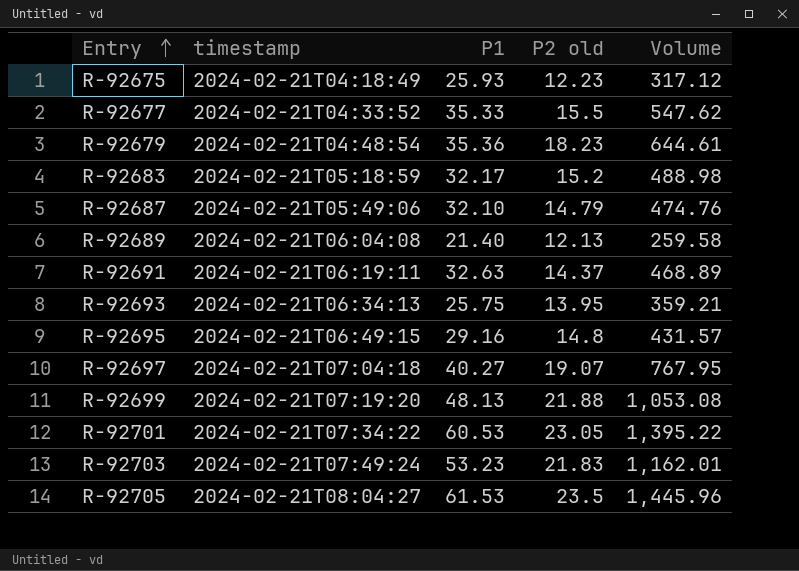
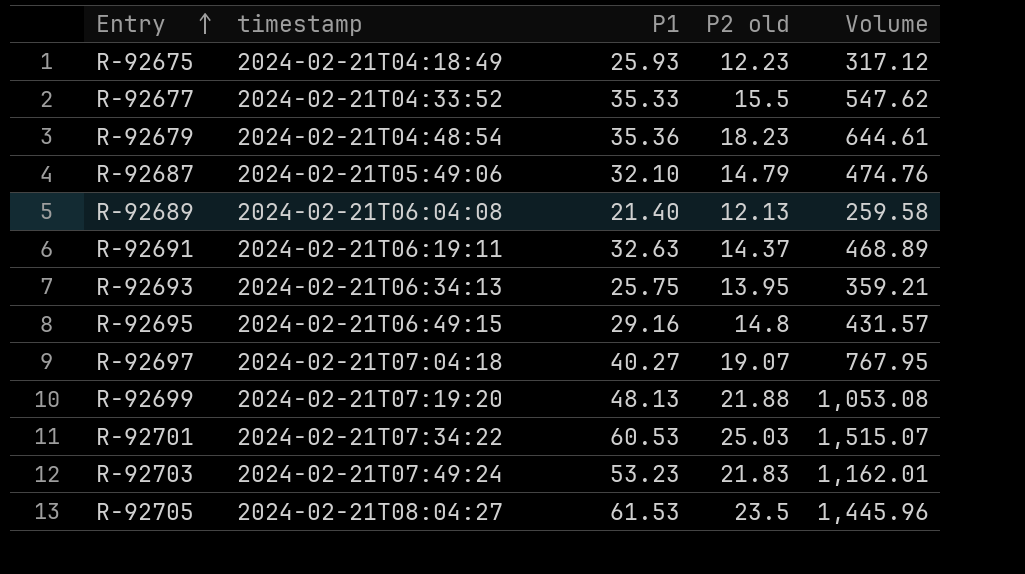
row R-92683: 2024-02-21T05:18:59 | 32.17 | 15.2 | 488.98 -> none
R-92701 | P2 old: 23.05 -> 25.03
R-92701 | Volume: 1,395.22 -> 1,515.07

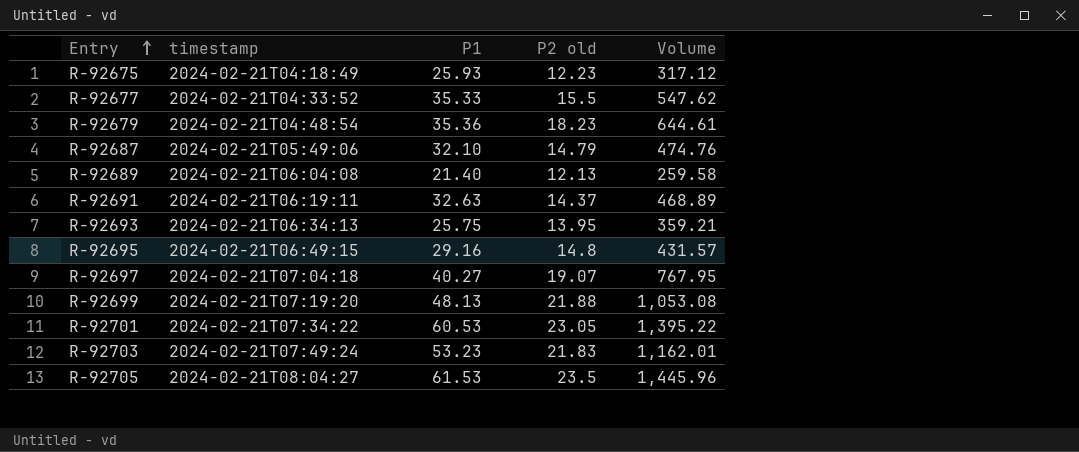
R-92701 | P2 old: 25.03 -> 23.05
R-92701 | Volume: 1,515.07 -> 1,395.22

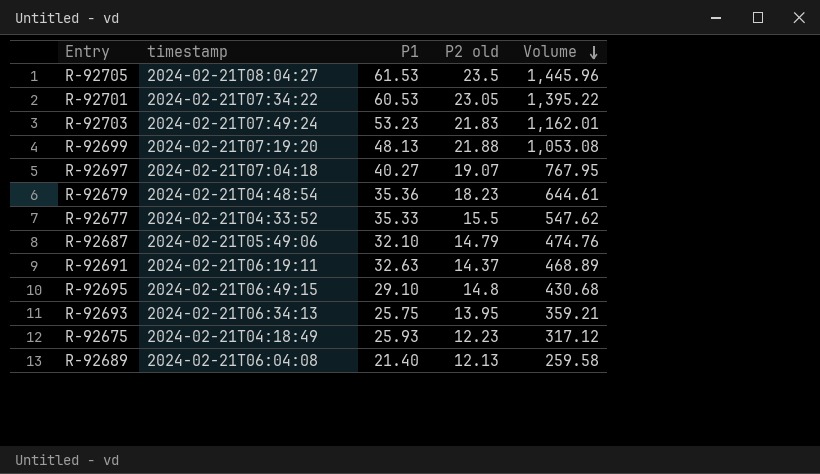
row order: Entry ascending -> Volume descending
R-92695 | P1: 29.16 -> 29.10
R-92695 | Volume: 431.57 -> 430.68

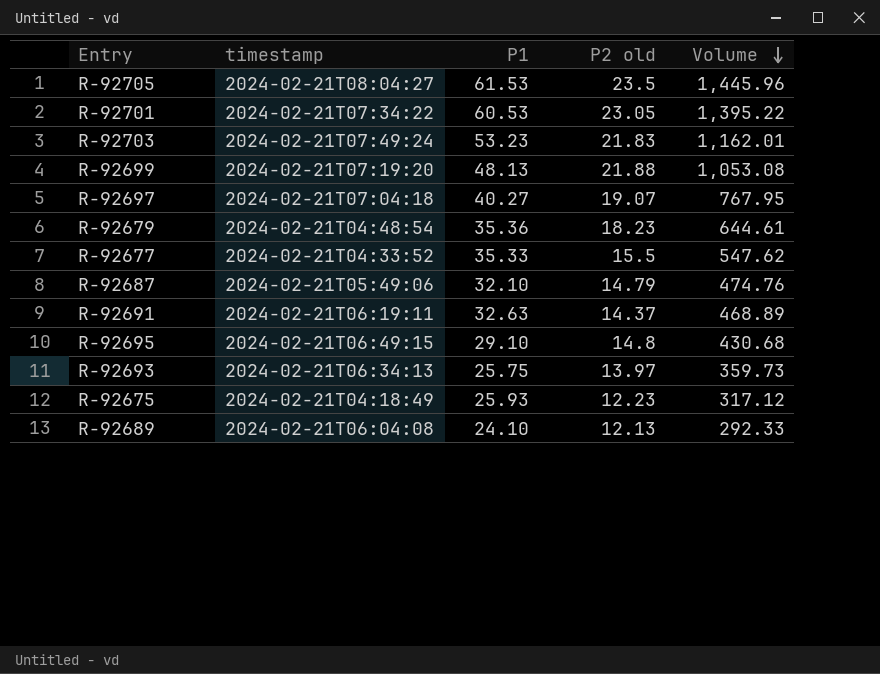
R-92693 | P2 old: 13.95 -> 13.97
R-92693 | Volume: 359.21 -> 359.73
R-92689 | P1: 21.40 -> 24.10
R-92689 | Volume: 259.58 -> 292.33

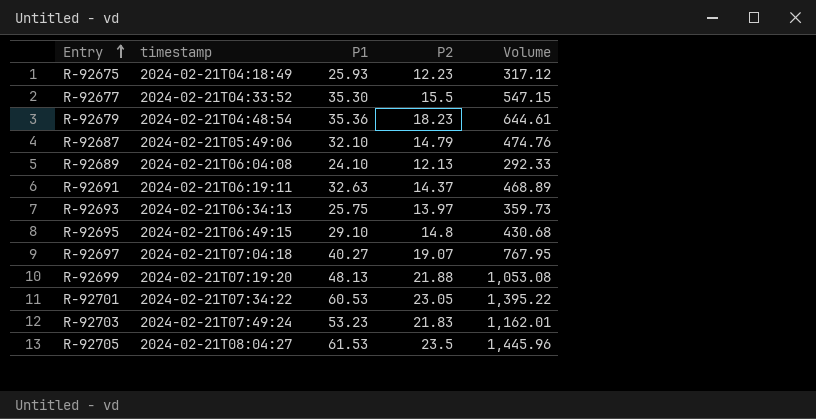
row order: Volume descending -> Entry ascending
column name: P2 old -> P2
R-92677 | P1: 35.33 -> 35.30
R-92677 | Volume: 547.62 -> 547.15

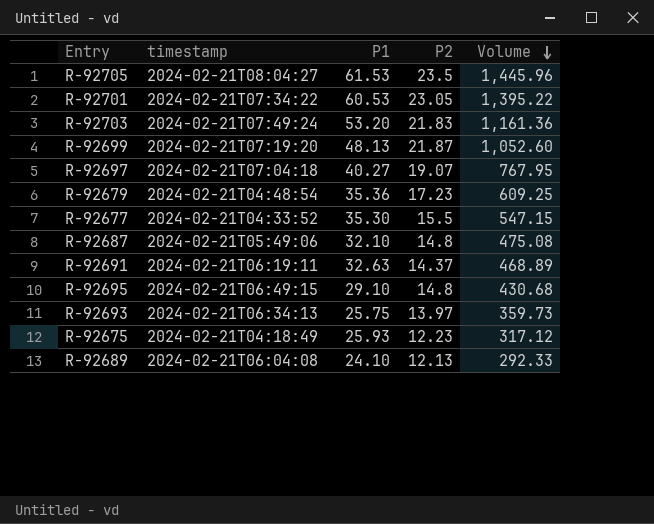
row order: Entry ascending -> Volume descending
R-92703 | P1: 53.23 -> 53.20
R-92703 | Volume: 1,162.01 -> 1,161.36
R-92699 | P2: 21.88 -> 21.87
R-92699 | Volume: 1,053.08 -> 1,052.60
R-92679 | P2: 18.23 -> 17.23
R-92679 | Volume: 644.61 -> 609.25
R-92687 | P2: 14.79 -> 14.8
R-92687 | Volume: 474.76 -> 475.08

